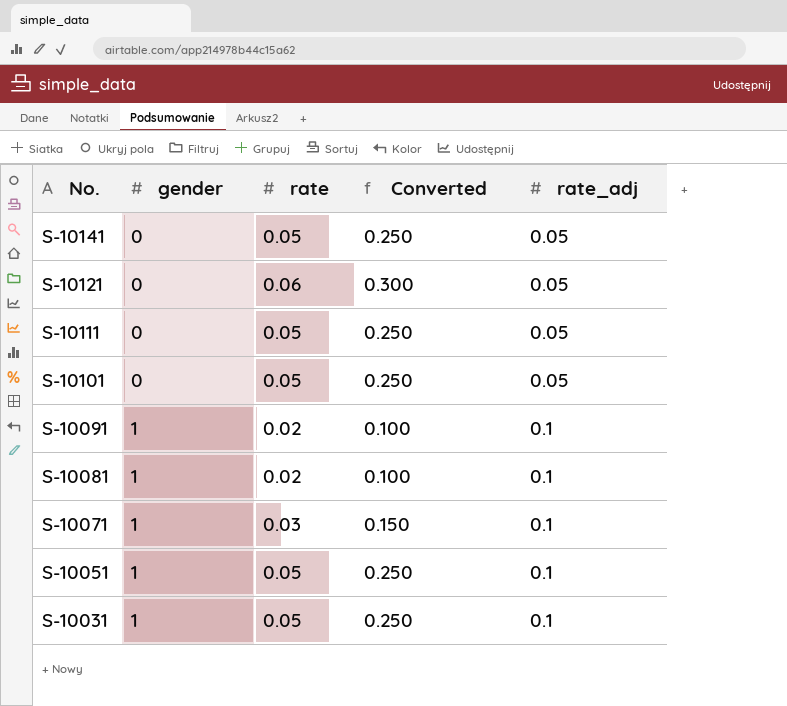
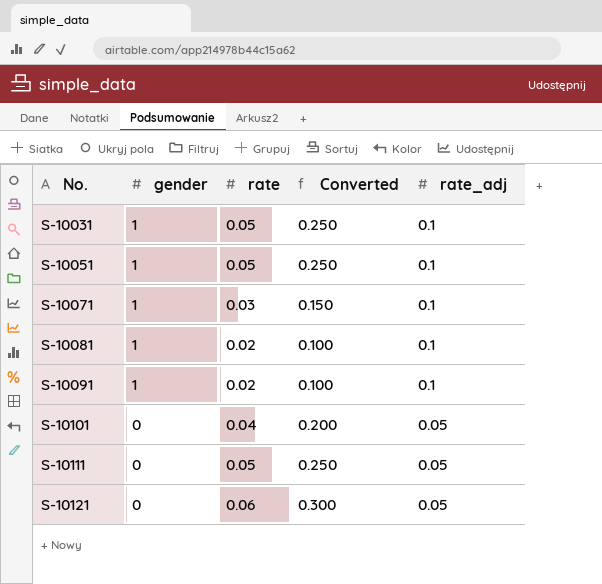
row order: No. descending -> No. ascending
row S-10141: 0 | 0.05 | 0.250 | 0.05 -> none
S-10101 | rate: 0.05 -> 0.04
S-10101 | Converted: 0.250 -> 0.200

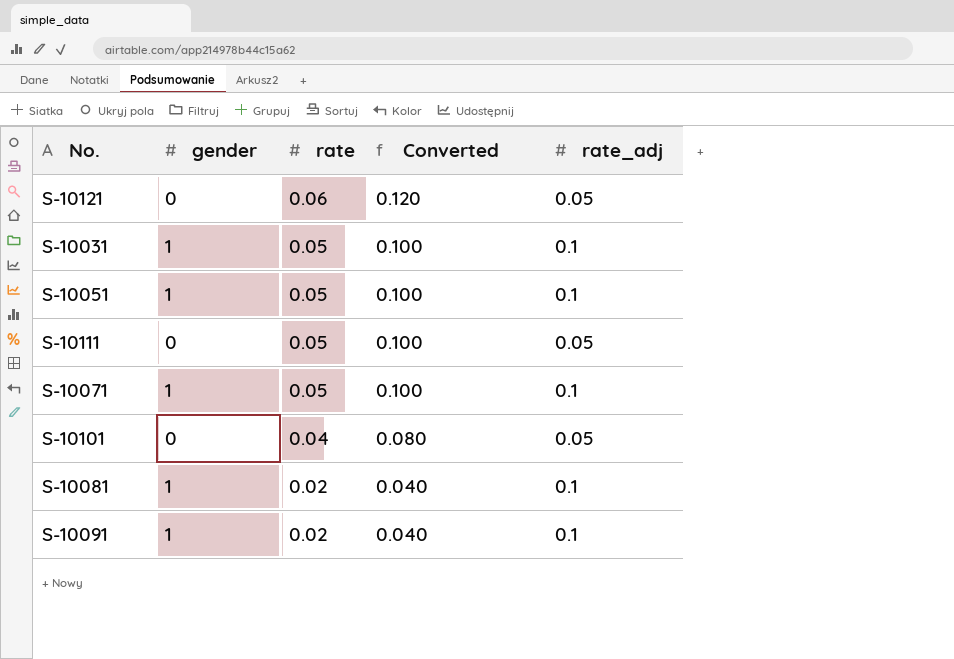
row order: No. ascending -> rate descending
column Converted | formula: [rate] * 5 -> [rate] * 2
S-10071 | rate: 0.03 -> 0.05

